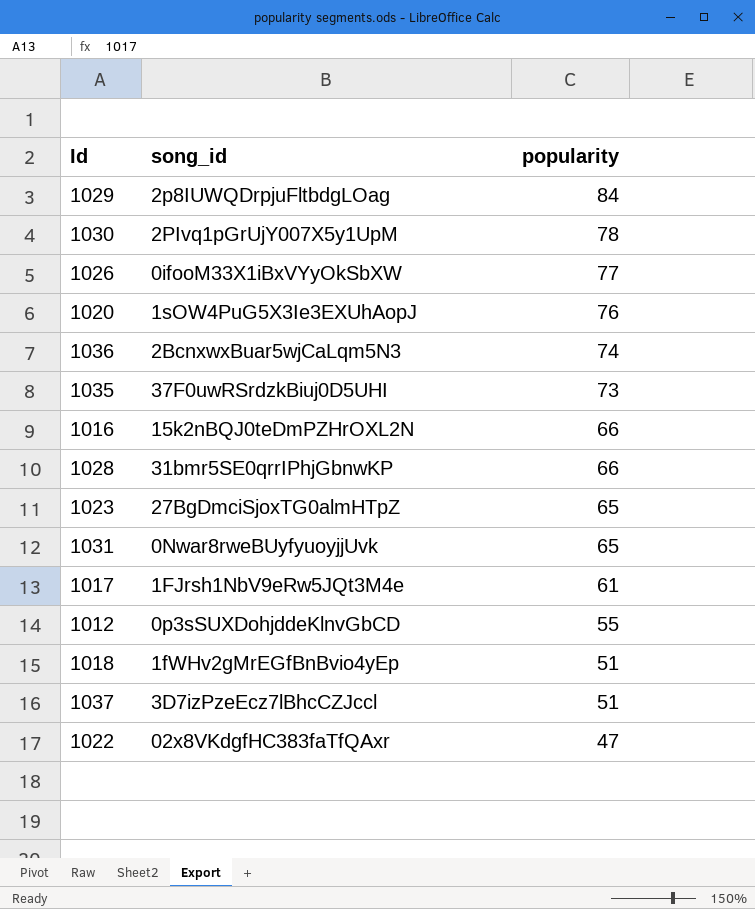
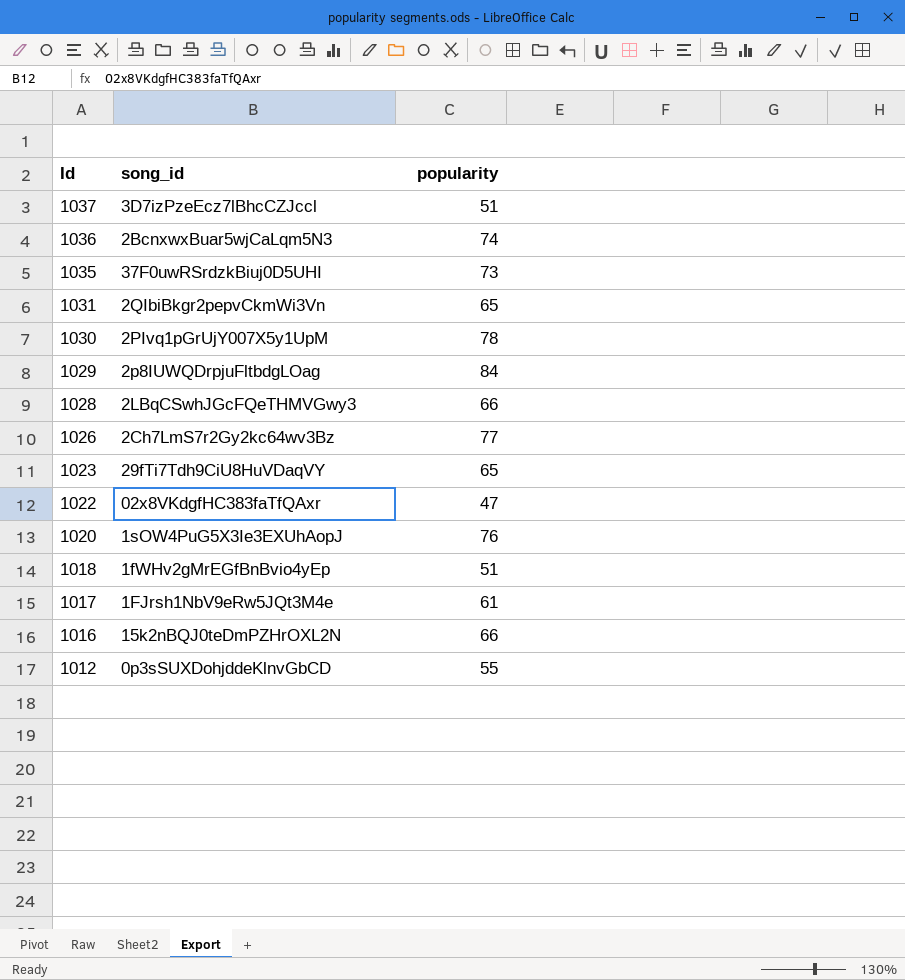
row order: popularity descending -> Id descending
1031 | song_id: 0Nwar8rweBUyfyuoyjjUvk -> 2QIbiBkgr2pepvCkmWi3Vn
1028 | song_id: 31bmr5SE0qrrIPhjGbnwKP -> 2LBqCSwhJGcFQeTHMVGwy3
1026 | song_id: 0ifooM33X1iBxVYyOkSbXW -> 2Ch7LmS7r2Gy2kc64wv3Bz
1023 | song_id: 27BgDmciSjoxTG0almHTpZ -> 29fTi7Tdh9CiU8HuVDaqVY

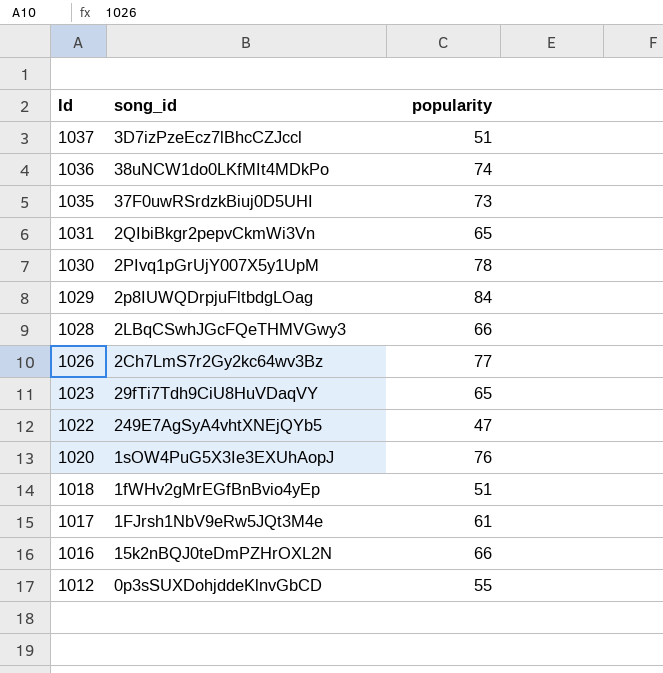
1036 | song_id: 2BcnxwxBuar5wjCaLqm5N3 -> 38uNCW1do0LKfMIt4MDkPo
1022 | song_id: 02x8VKdgfHC383faTfQAxr -> 249E7AgSyA4vhtXNEjQYb5

